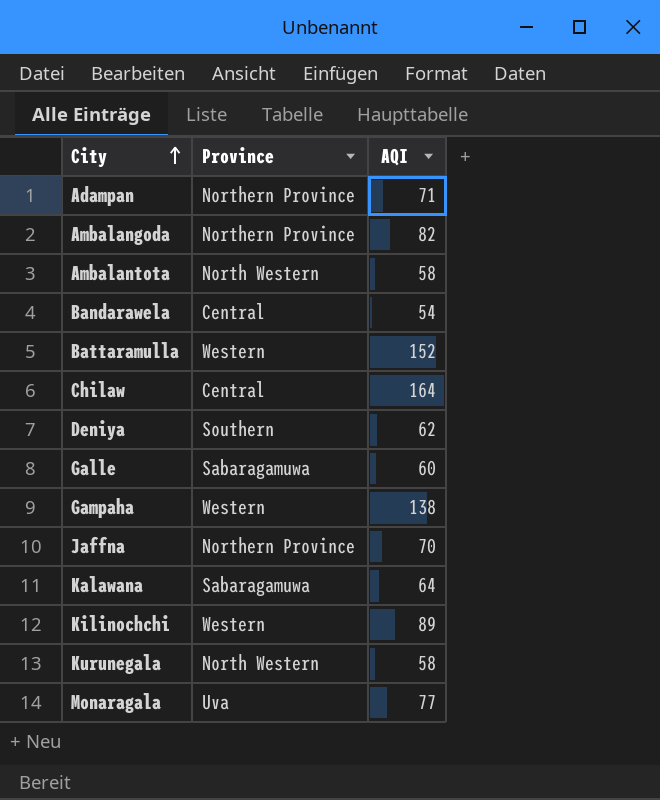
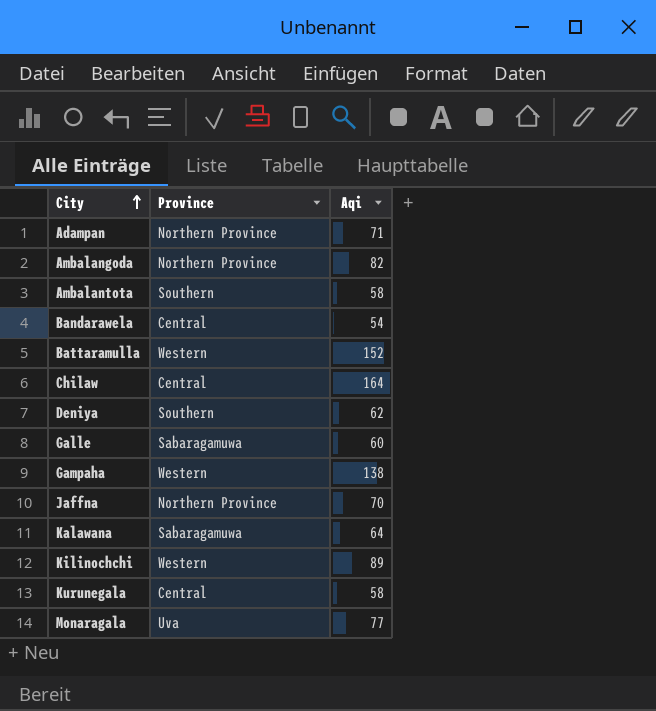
column name: AQI -> Aqi
Ambalantota | Province: North Western -> Southern
Kurunegala | Province: North Western -> Central

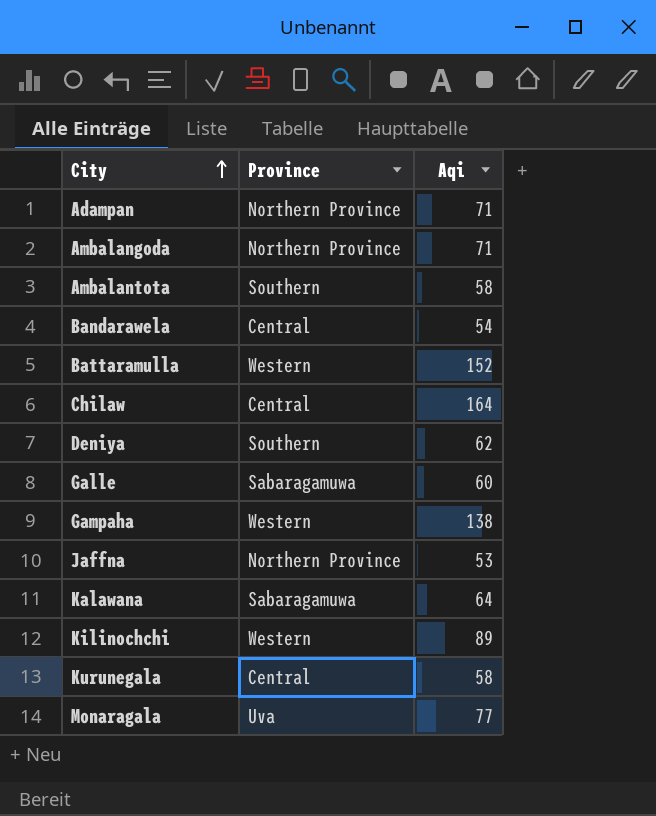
Ambalangoda | Aqi: 82 -> 71
Jaffna | Aqi: 70 -> 53

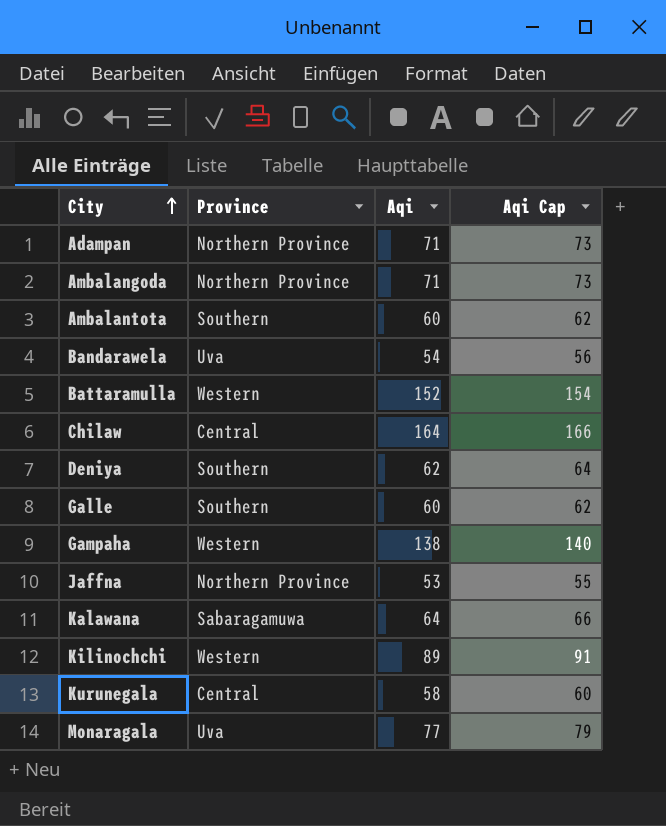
column Aqi Cap | formula: none -> [Aqi] + 2
Ambalantota | Aqi: 58 -> 60
Bandarawela | Province: Central -> Uva
Galle | Province: Sabaragamuwa -> Southern

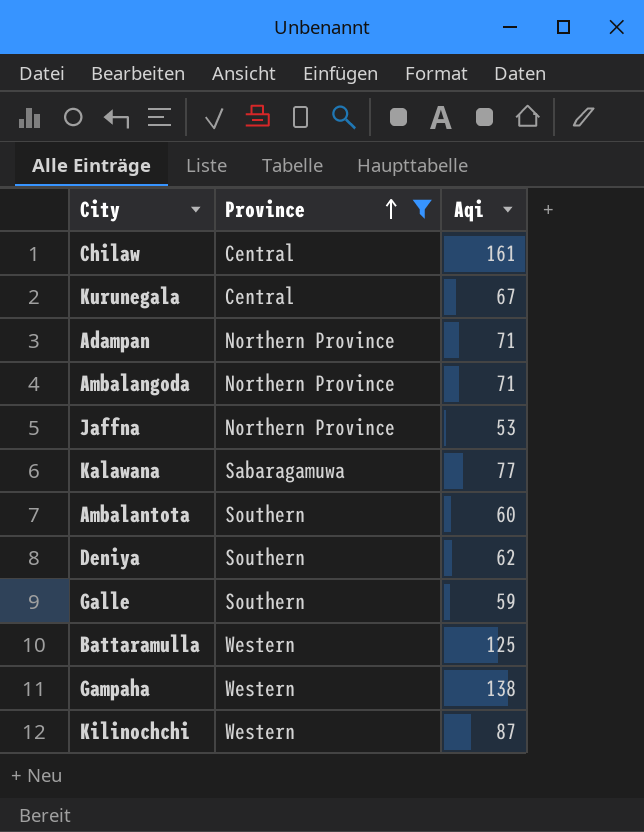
filter: none -> Province != Uva
row order: City ascending -> Province ascending
column Aqi Cap | formula: [Aqi] + 2 -> none
Chilaw | Aqi: 164 -> 161
Kurunegala | Aqi: 58 -> 67
Kalawana | Aqi: 64 -> 77
Galle | Aqi: 60 -> 59
Battaramulla | Aqi: 152 -> 125
Kilinochchi | Aqi: 89 -> 87

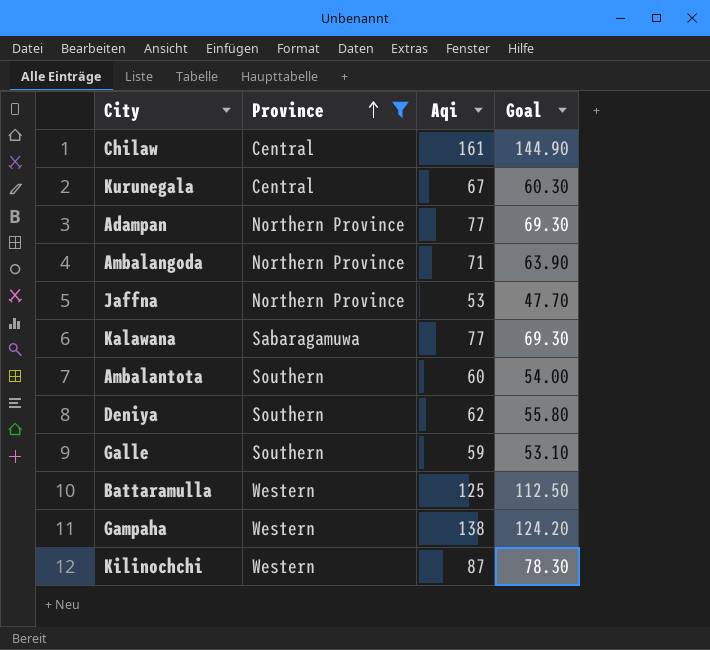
column Goal | formula: none -> [Aqi] * 0.9
Adampan | Aqi: 71 -> 77

